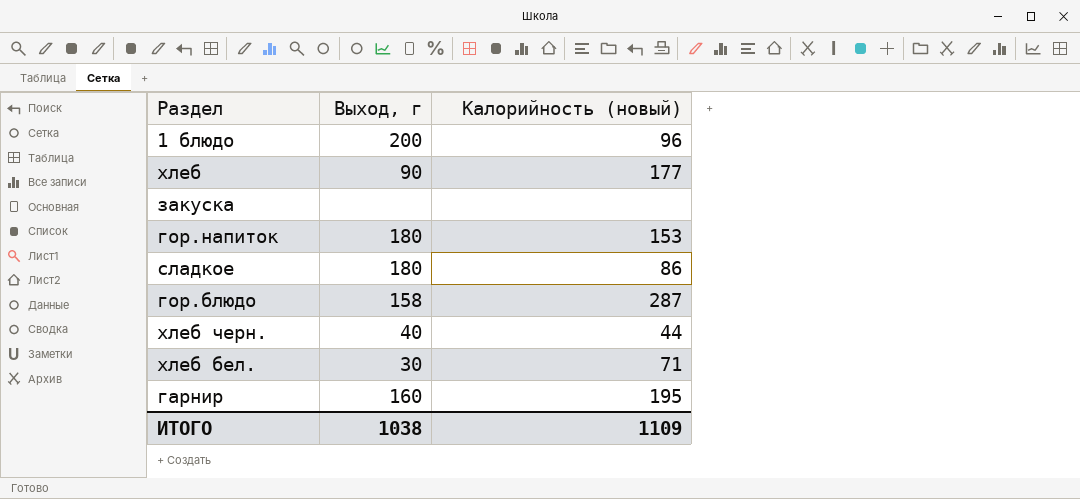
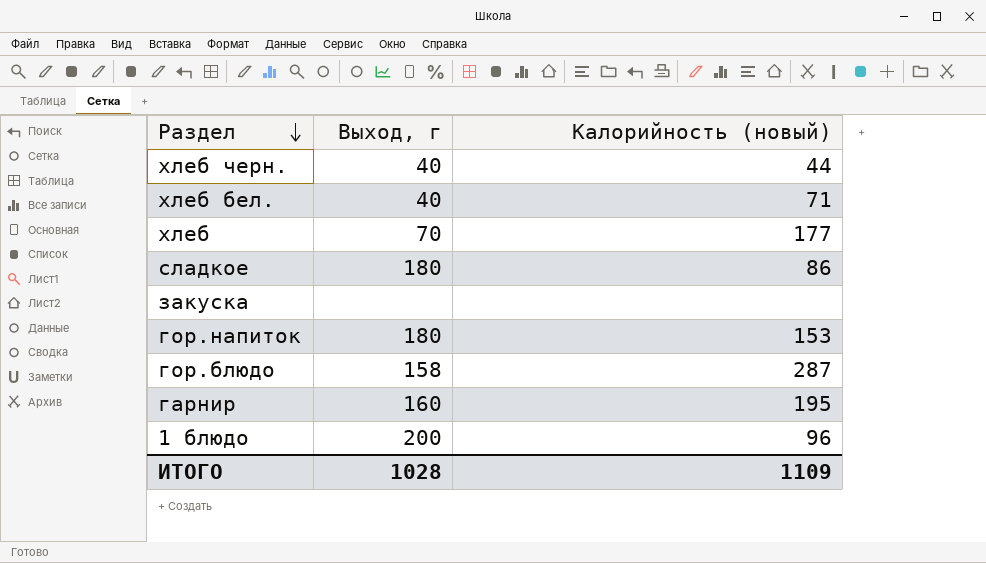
row order: none -> Раздел descending
хлеб бел. | Выход, г: 30 -> 40
хлеб | Выход, г: 90 -> 70
ИТОГО | Выход, г: 1038 -> 1028

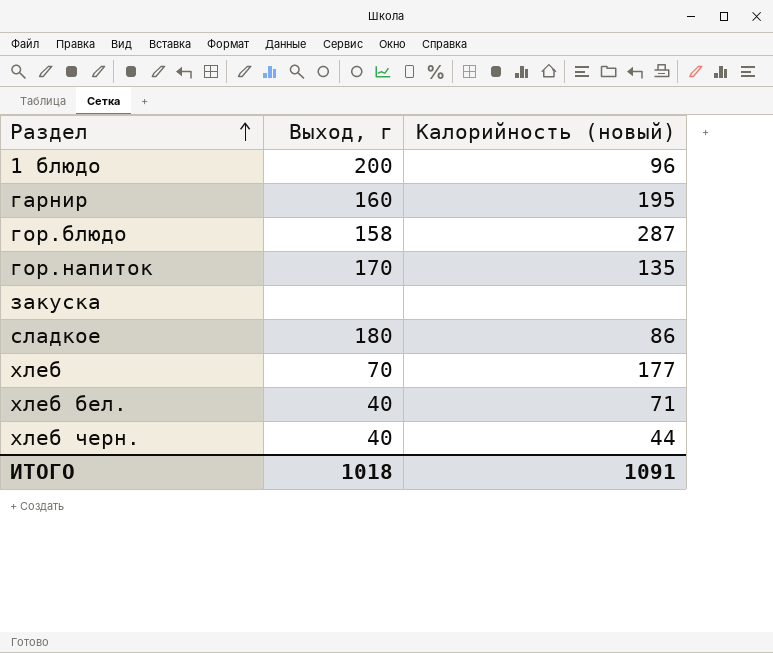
row order: Раздел descending -> Раздел ascending
гор.напиток | Выход, г: 180 -> 170
гор.напиток | Калорийность (новый): 153 -> 135
ИТОГО | Выход, г: 1028 -> 1018
ИТОГО | Калорийность (новый): 1109 -> 1091

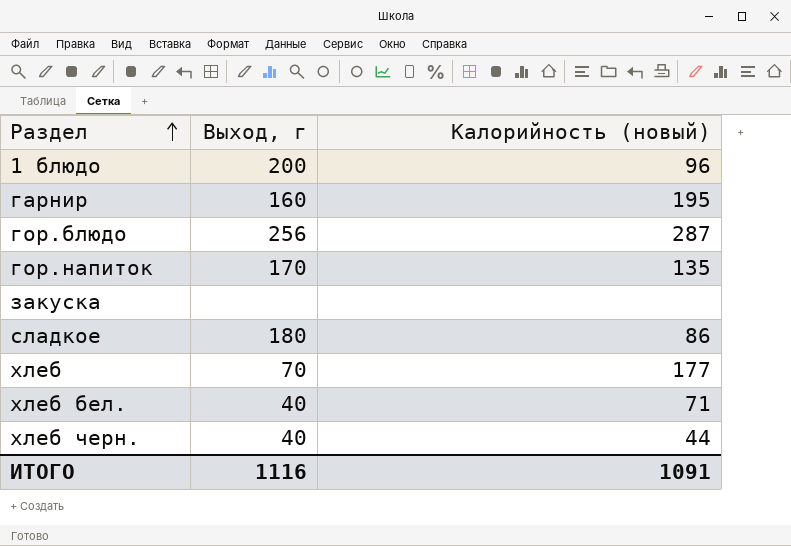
гор.блюдо | Выход, г: 158 -> 256
ИТОГО | Выход, г: 1018 -> 1116

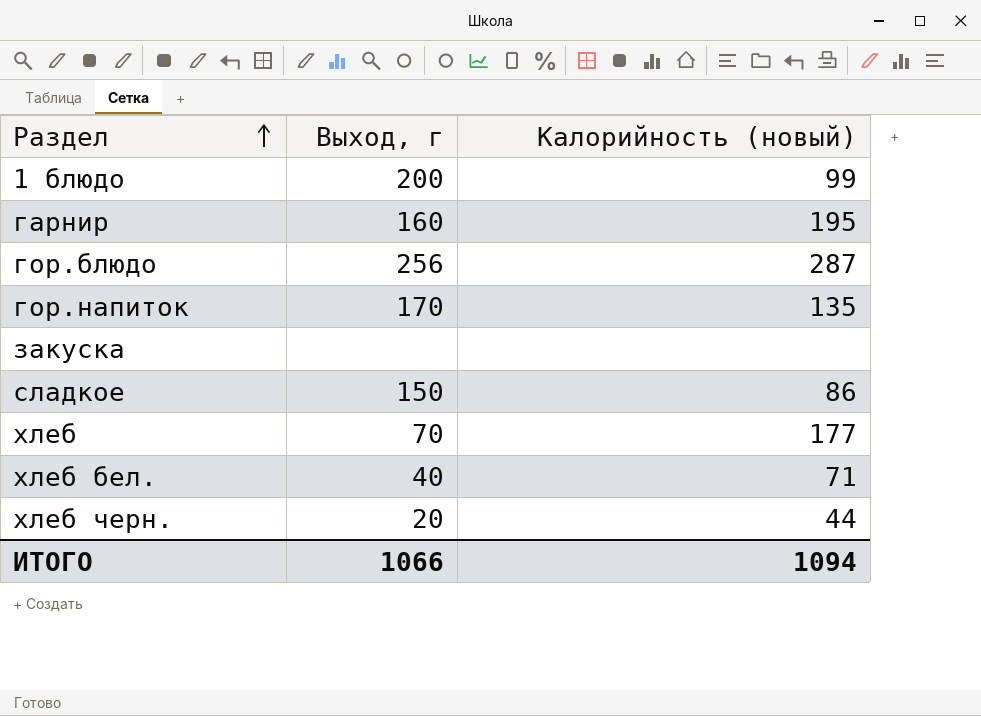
1 блюдо | Калорийность (новый): 96 -> 99
сладкое | Выход, г: 180 -> 150
хлеб черн. | Выход, г: 40 -> 20
ИТОГО | Выход, г: 1116 -> 1066
ИТОГО | Калорийность (новый): 1091 -> 1094

